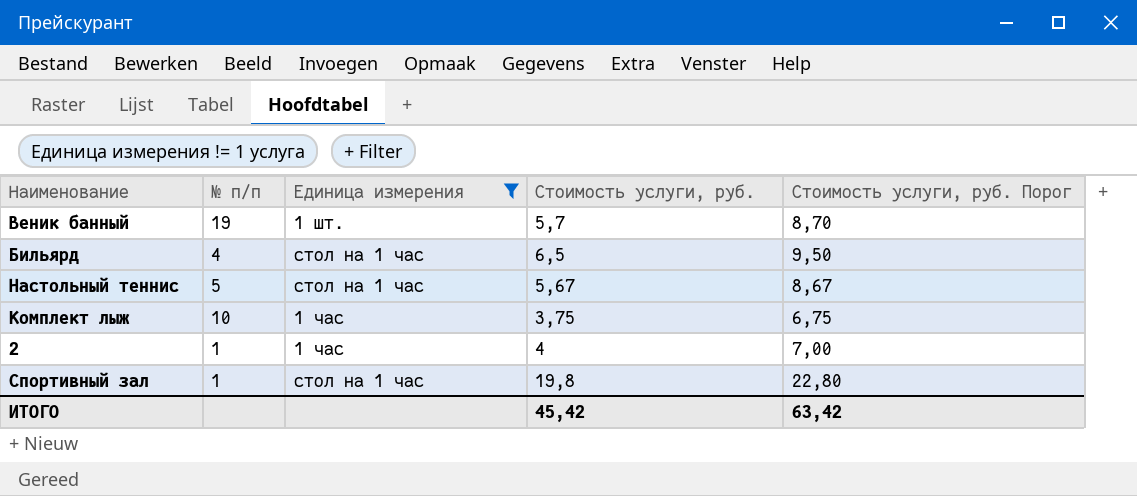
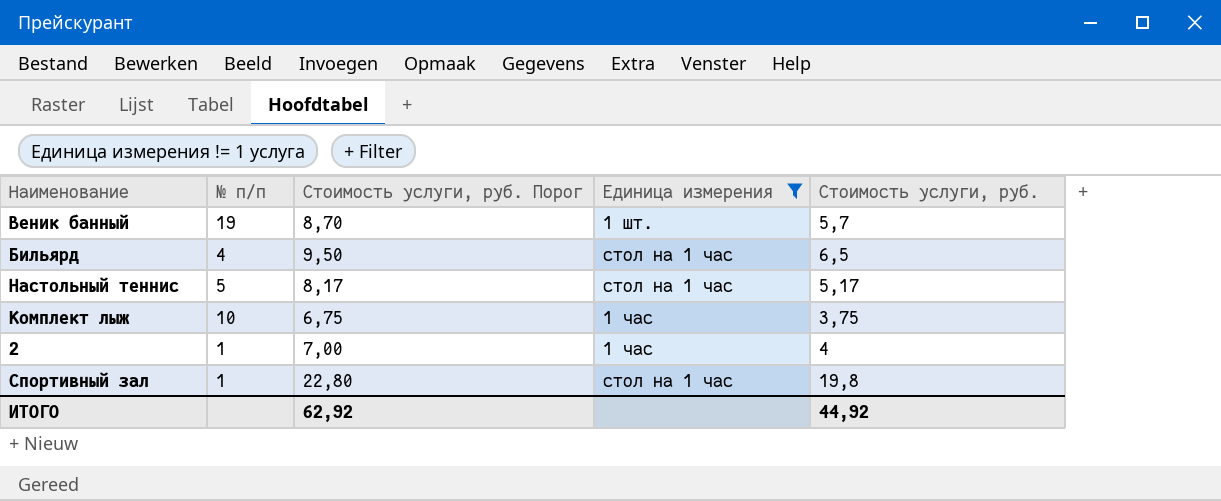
column Стоимость услуги, руб. Порог | position: 5 -> 3
Настольный теннис | Стоимость услуги, руб. Порог: 8,67 -> 8,17
Настольный теннис | Стоимость услуги, руб.: 5,67 -> 5,17
ИТОГО | Стоимость услуги, руб. Порог: 63,42 -> 62,92
ИТОГО | Стоимость услуги, руб.: 45,42 -> 44,92

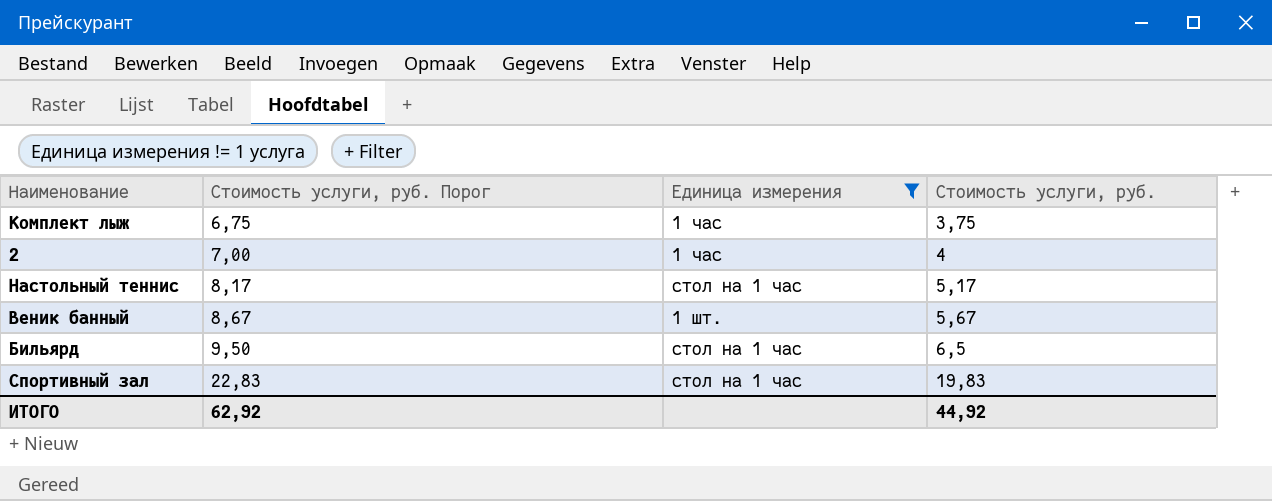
row order: none -> Стоимость услуги, руб. Порог ascending
column № п/п | position: 2 -> none
Веник банный | Стоимость услуги, руб. Порог: 8,70 -> 8,67
Веник банный | Стоимость услуги, руб.: 5,7 -> 5,67
Спортивный зал | Стоимость услуги, руб. Порог: 22,80 -> 22,83
Спортивный зал | Стоимость услуги, руб.: 19,8 -> 19,83

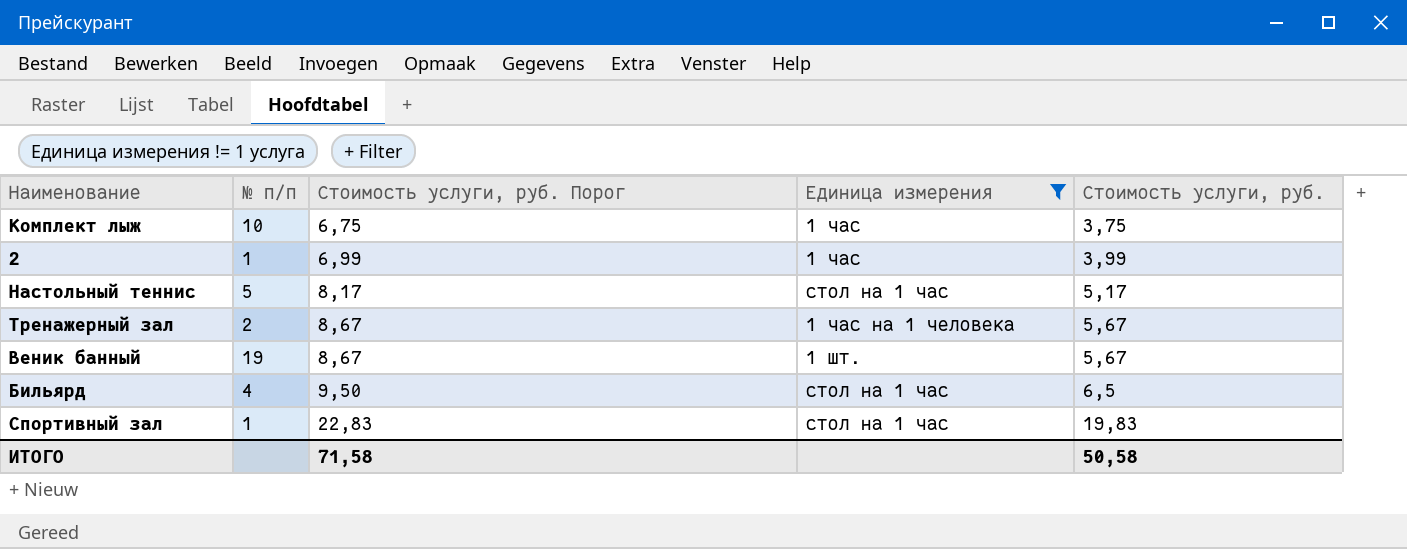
column № п/п | position: none -> 2
2 | Стоимость услуги, руб. Порог: 7,00 -> 6,99
2 | Стоимость услуги, руб.: 4 -> 3,99
row Тренажерный зал: none -> 2 | 8,67 | 1 час на 1 человека | 5,67
ИТОГО | Стоимость услуги, руб. Порог: 62,92 -> 71,58
ИТОГО | Стоимость услуги, руб.: 44,92 -> 50,58

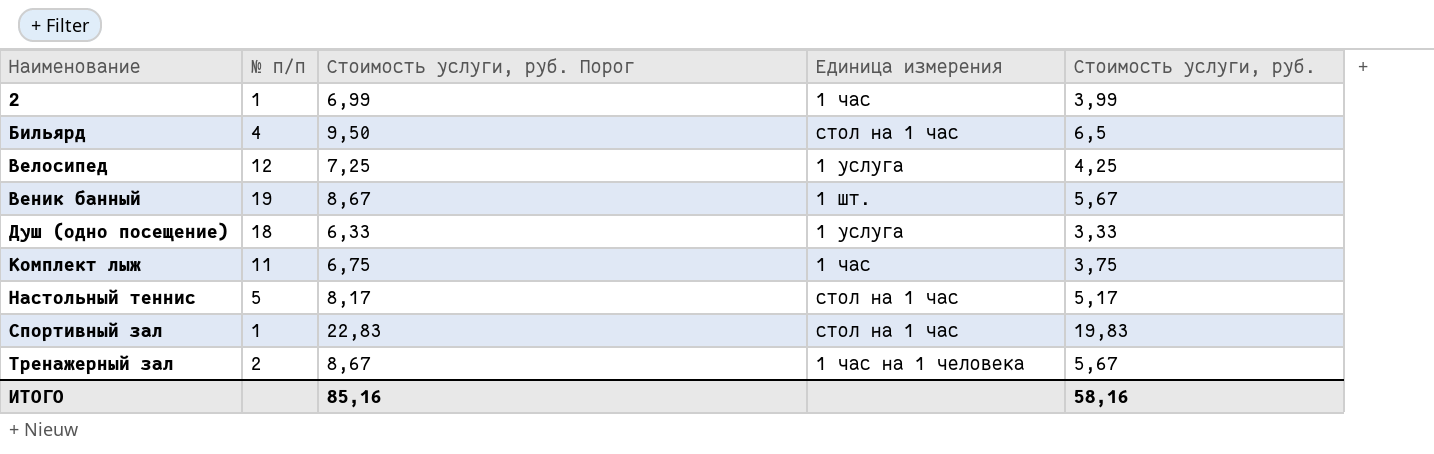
filter: Единица измерения != 1 услуга -> none
row order: Стоимость услуги, руб. Порог ascending -> Наименование ascending
Комплект лыж | № п/п: 10 -> 11
ИТОГО | Стоимость услуги, руб. Порог: 71,58 -> 85,16
ИТОГО | Стоимость услуги, руб.: 50,58 -> 58,16

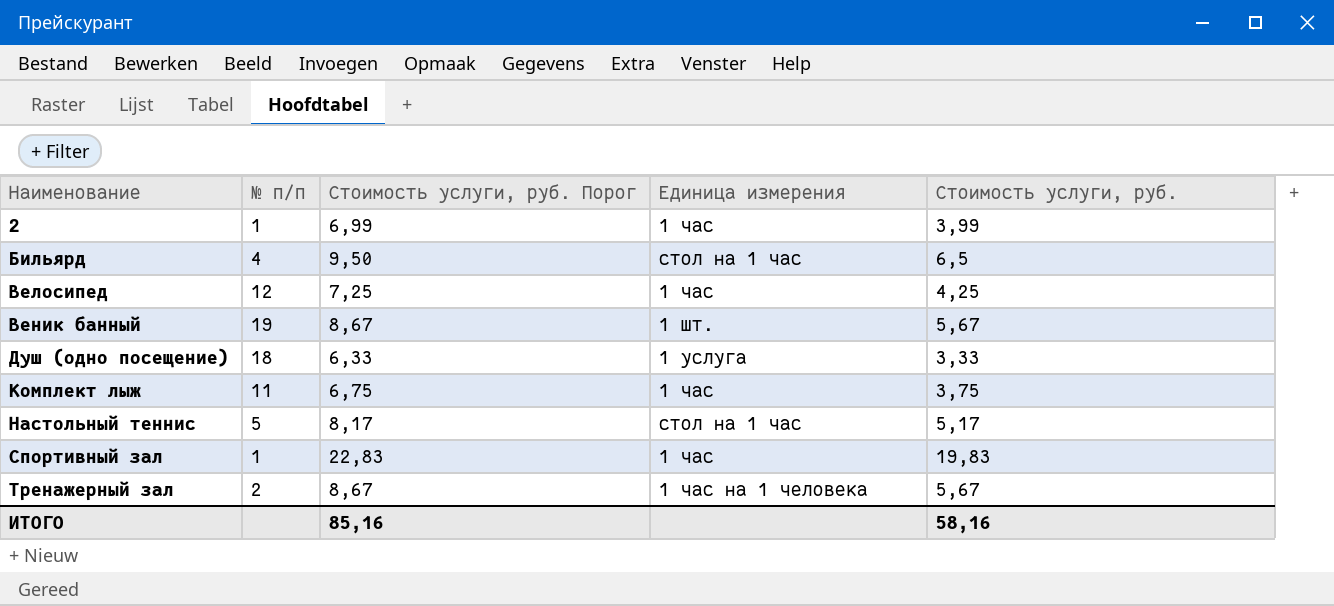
Велосипед | Единица измерения: 1 услуга -> 1 час
Спортивный зал | Единица измерения: стол на 1 час -> 1 час

